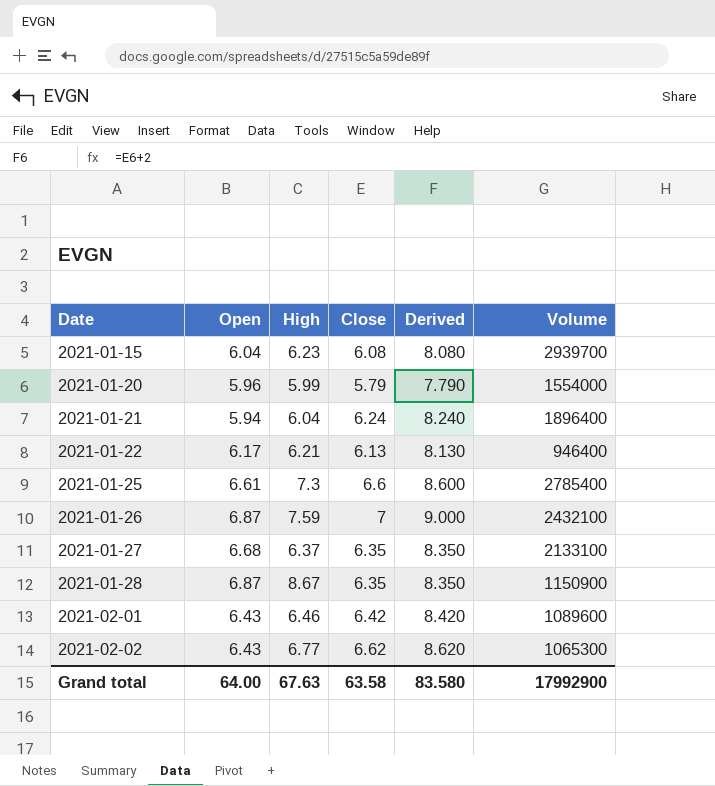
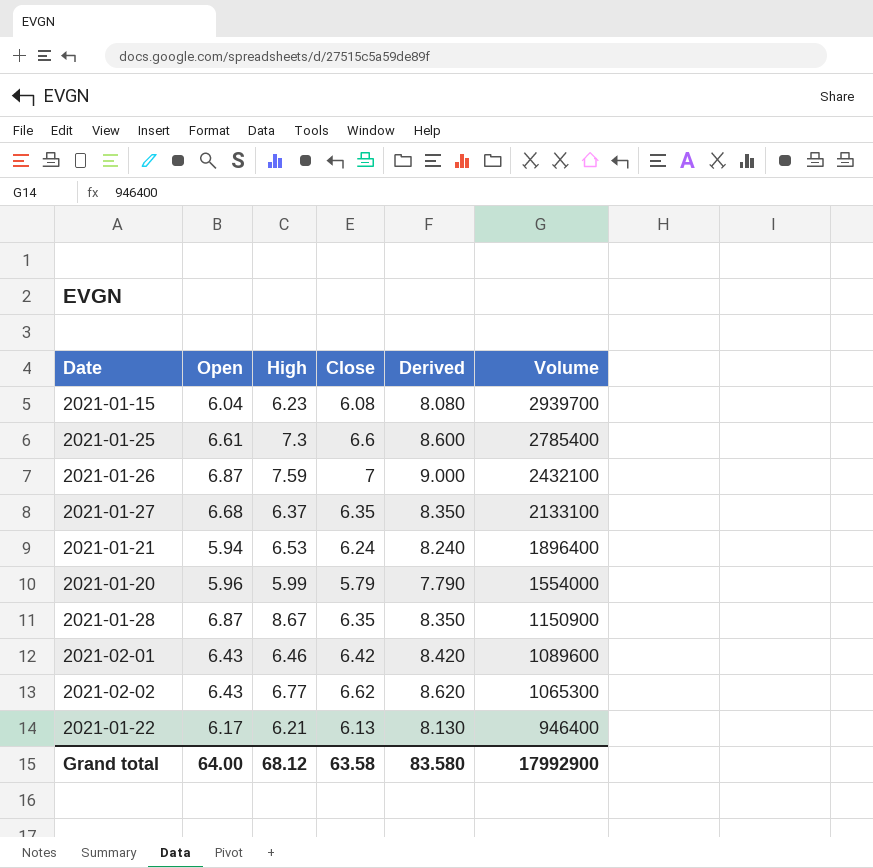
row order: Date ascending -> Volume descending
2021-01-21 | High: 6.04 -> 6.53
Grand total | High: 67.63 -> 68.12

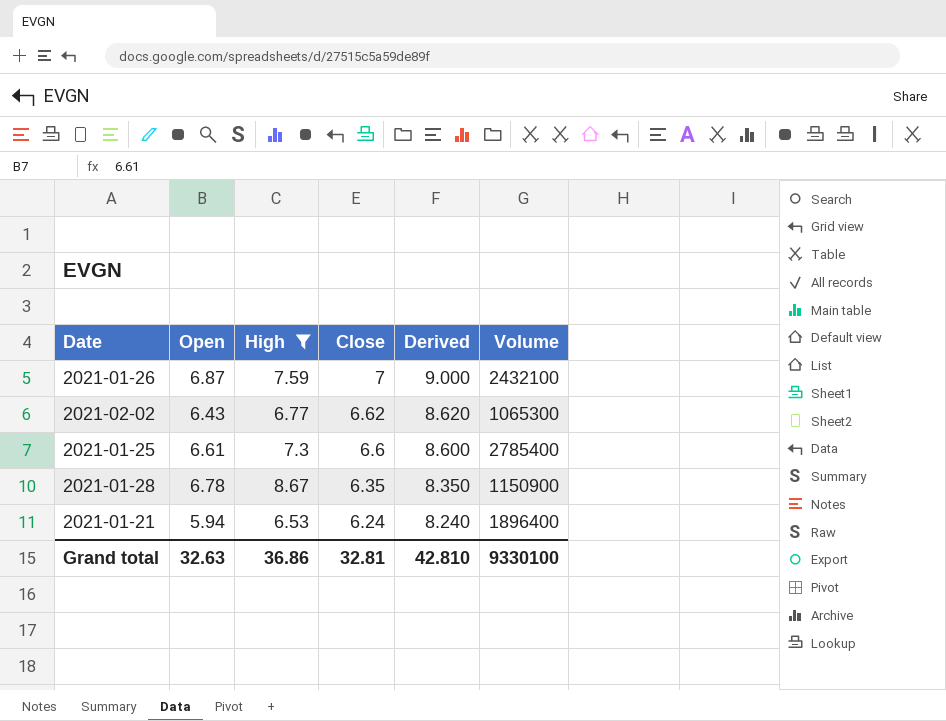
filter: none -> High >= 6.53
row order: Volume descending -> Close descending
2021-01-28 | Open: 6.87 -> 6.78
Grand total | Open: 64.00 -> 32.63
Grand total | High: 68.12 -> 36.86
Grand total | Close: 63.58 -> 32.81
Grand total | Derived: 83.580 -> 42.810
Grand total | Volume: 17992900 -> 9330100

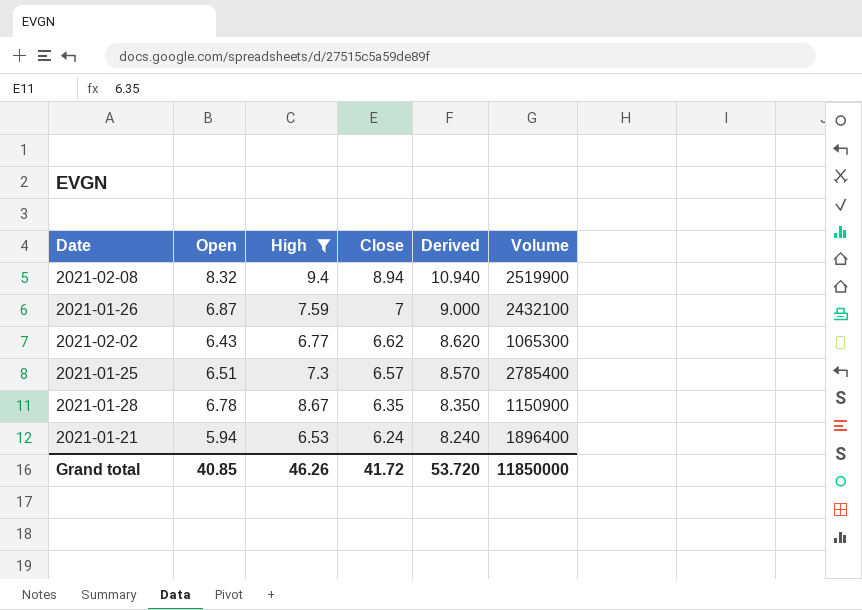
row 2021-02-08: none -> 8.32 | 9.4 | 8.94 | 10.940 | 2519900
2021-01-25 | Open: 6.61 -> 6.51
2021-01-25 | Close: 6.6 -> 6.57
2021-01-25 | Derived: 8.600 -> 8.570
Grand total | Open: 32.63 -> 40.85
Grand total | High: 36.86 -> 46.26
Grand total | Close: 32.81 -> 41.72
Grand total | Derived: 42.810 -> 53.720
Grand total | Volume: 9330100 -> 11850000

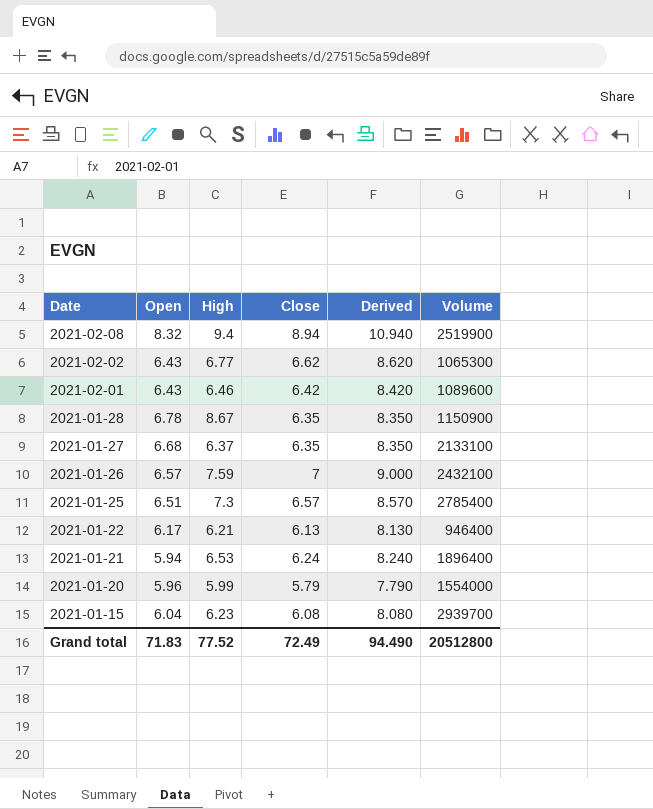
filter: High >= 6.53 -> none
row order: Close descending -> Date descending
2021-01-26 | Open: 6.87 -> 6.57
Grand total | Open: 40.85 -> 71.83
Grand total | High: 46.26 -> 77.52
Grand total | Close: 41.72 -> 72.49
Grand total | Derived: 53.720 -> 94.490
Grand total | Volume: 11850000 -> 20512800

